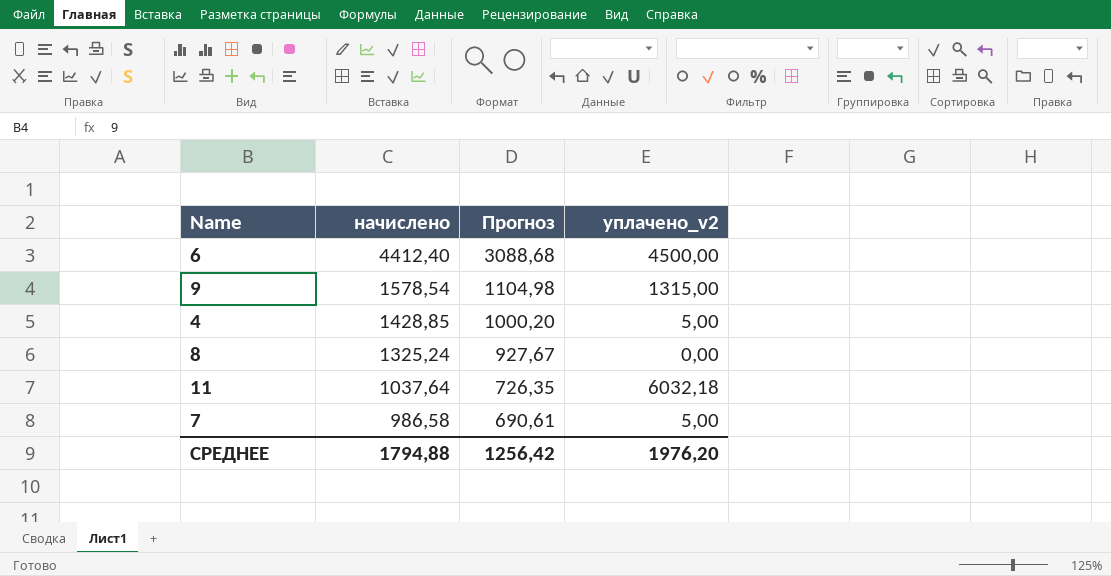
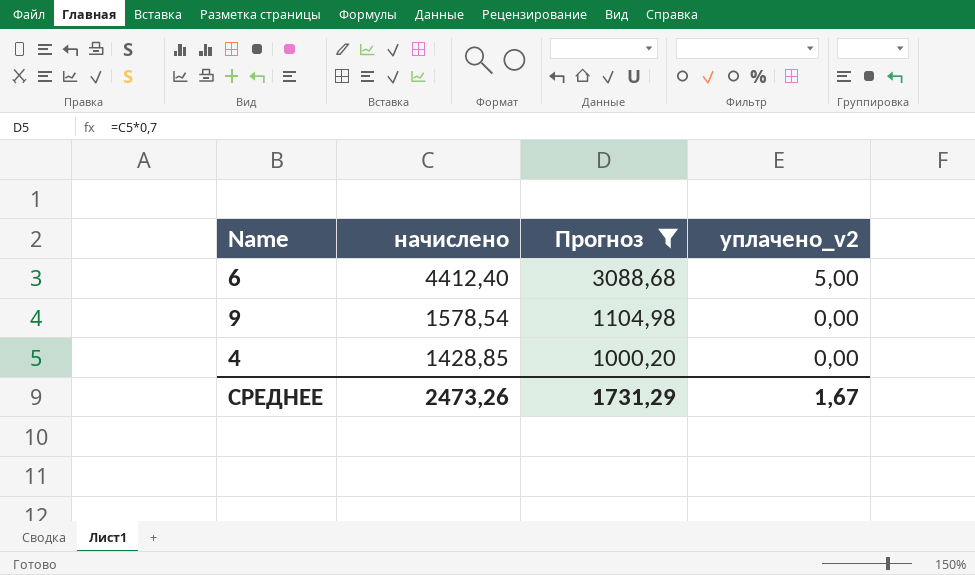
filter: none -> Прогноз >= 1000,20
6 | уплачено_v2: 4500,00 -> 5,00
9 | уплачено_v2: 1315,00 -> 0,00
4 | уплачено_v2: 5,00 -> 0,00
СРЕДНЕЕ | начислено: 1794,88 -> 2473,26
СРЕДНЕЕ | Прогноз: 1256,42 -> 1731,29
СРЕДНЕЕ | уплачено_v2: 1976,20 -> 1,67

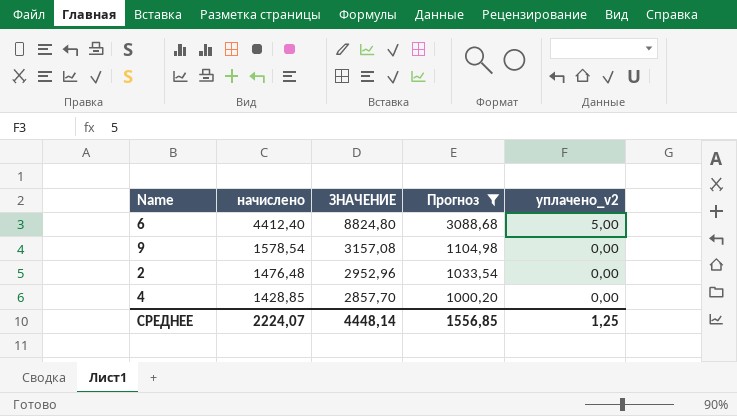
column ЗНАЧЕНИЕ | formula: none -> [начислено] * 2
row 2: none -> 1476,48 | 2952,96 | 1033,54 | 0,00
СРЕДНЕЕ | начислено: 2473,26 -> 2224,07
СРЕДНЕЕ | Прогноз: 1731,29 -> 1556,85
СРЕДНЕЕ | уплачено_v2: 1,67 -> 1,25

